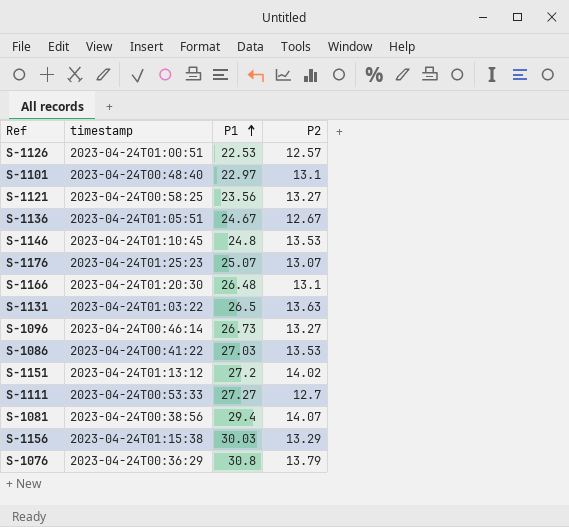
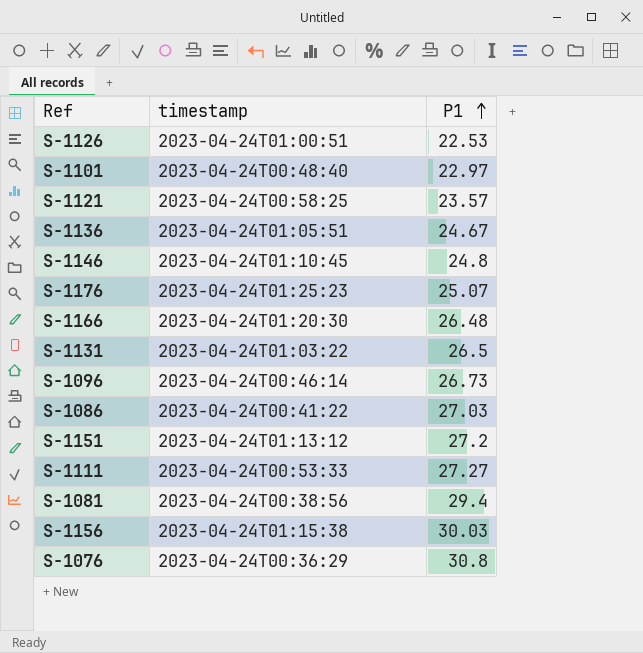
column P2 | position: 4 -> none
S-1121 | P1: 23.56 -> 23.57

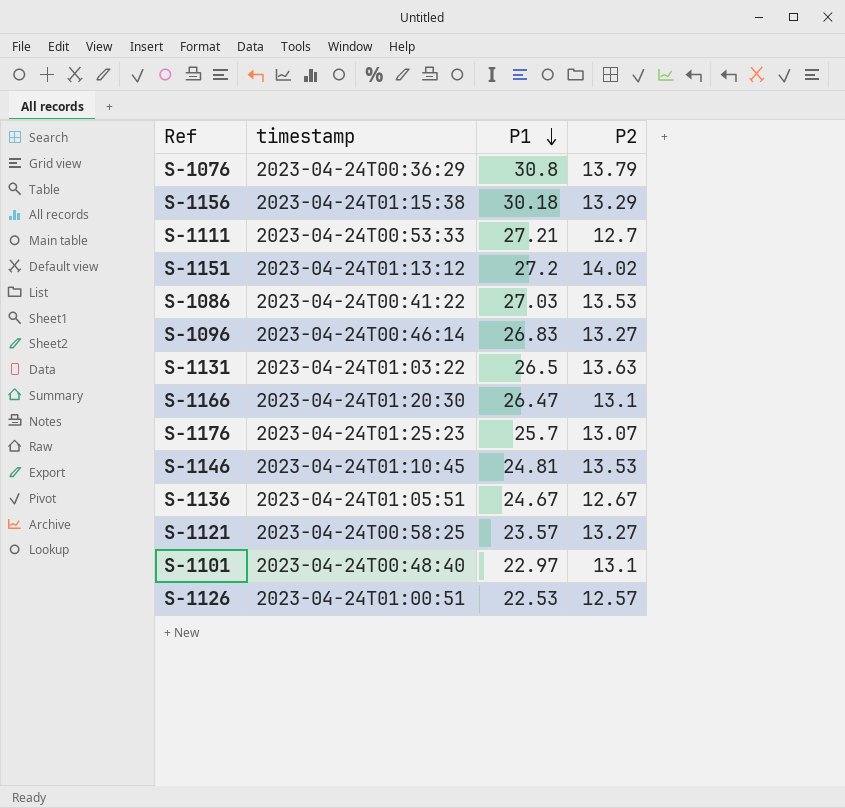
row order: P1 ascending -> P1 descending
column P2 | position: none -> 4
row S-1081: 2023-04-24T00:38:56 | 29.4 -> none
S-1156 | P1: 30.03 -> 30.18
S-1111 | P1: 27.27 -> 27.21
S-1096 | P1: 26.73 -> 26.83
S-1166 | P1: 26.48 -> 26.47
S-1176 | P1: 25.07 -> 25.7
S-1146 | P1: 24.8 -> 24.81

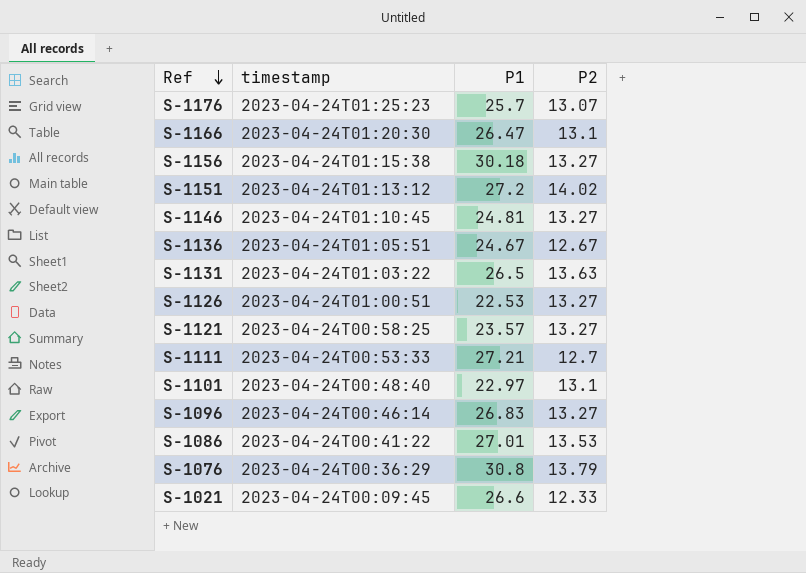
row order: P1 descending -> Ref descending
S-1156 | P2: 13.29 -> 13.27
S-1146 | P2: 13.53 -> 13.27
S-1126 | P2: 12.57 -> 13.27
S-1086 | P1: 27.03 -> 27.01
row S-1021: none -> 2023-04-24T00:09:45 | 26.6 | 12.33

